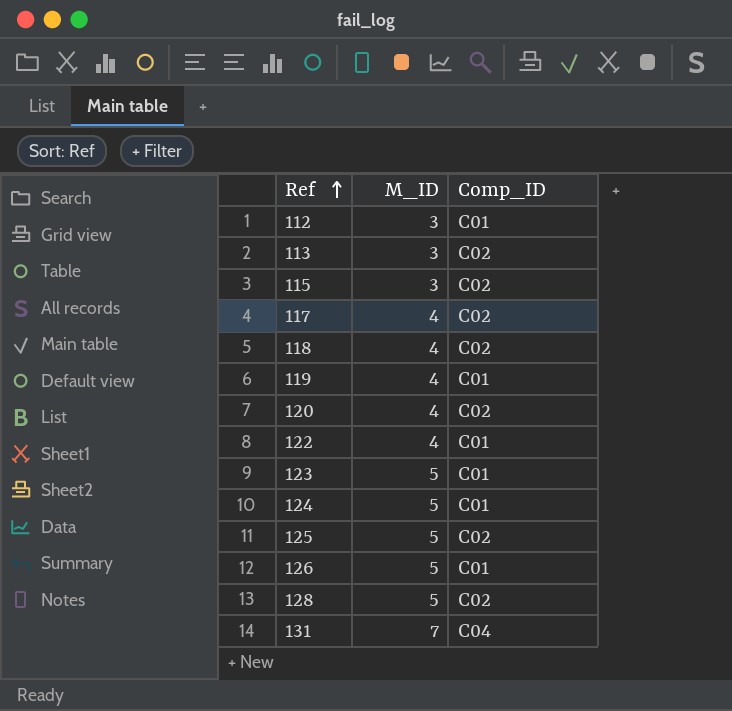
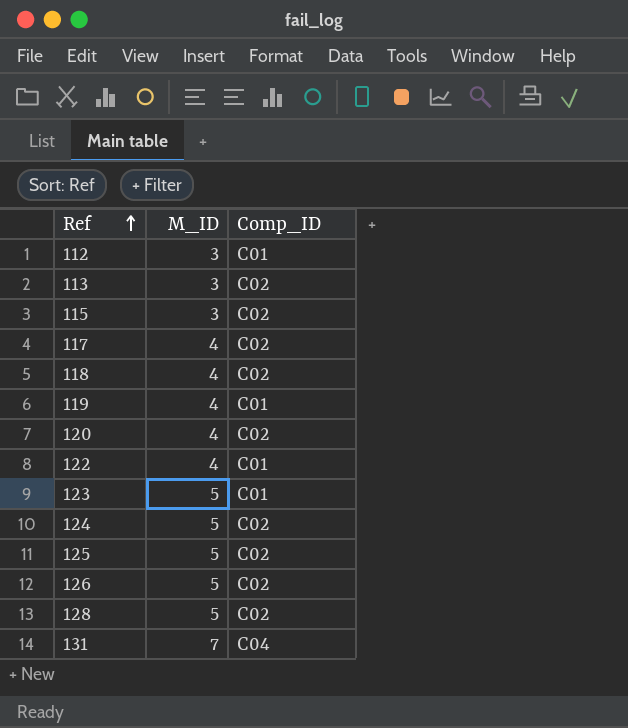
124 | Comp_ID: C01 -> C02
126 | Comp_ID: C01 -> C02

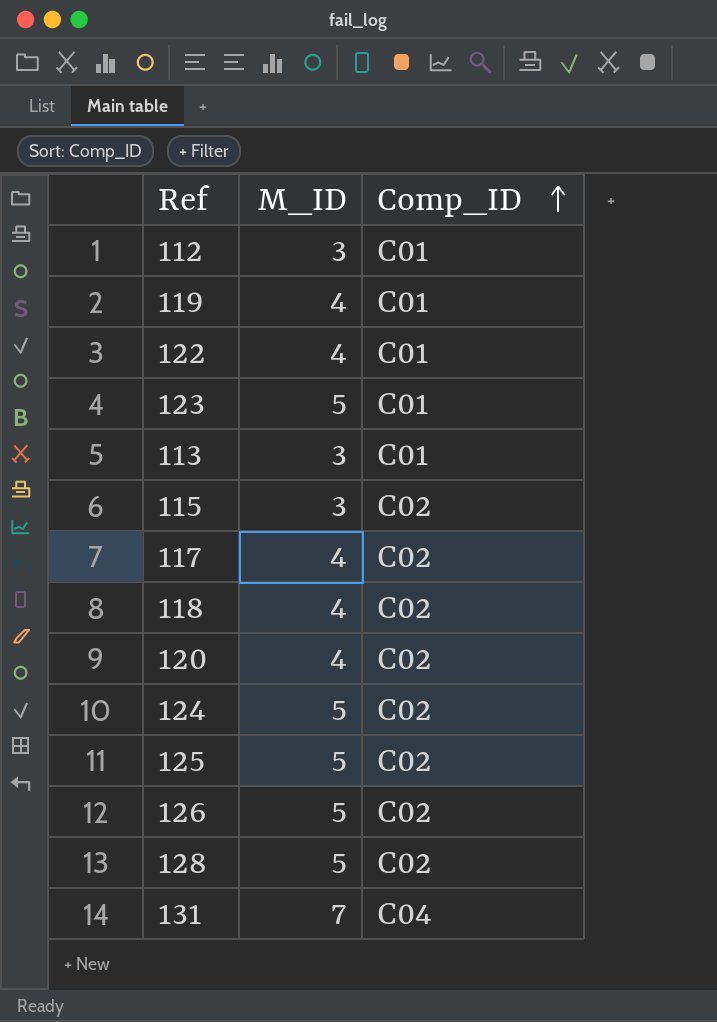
row order: Ref ascending -> Comp_ID ascending
113 | Comp_ID: C02 -> C01

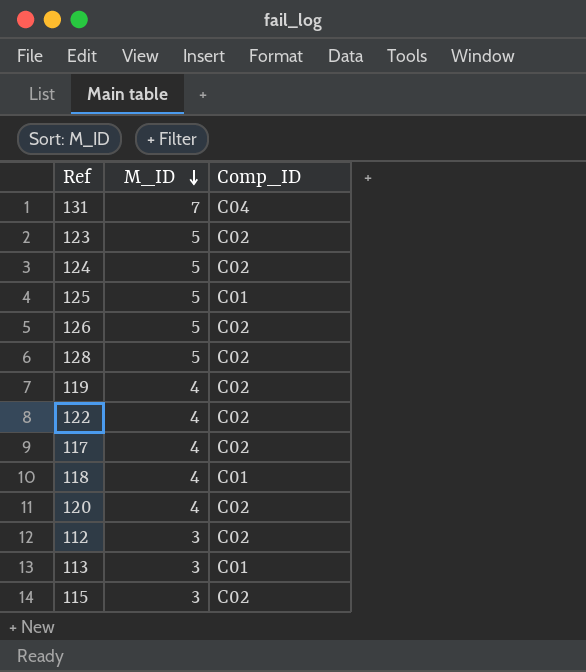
row order: Comp_ID ascending -> M_ID descending
123 | Comp_ID: C01 -> C02
125 | Comp_ID: C02 -> C01
119 | Comp_ID: C01 -> C02
122 | Comp_ID: C01 -> C02
118 | Comp_ID: C02 -> C01
112 | Comp_ID: C01 -> C02

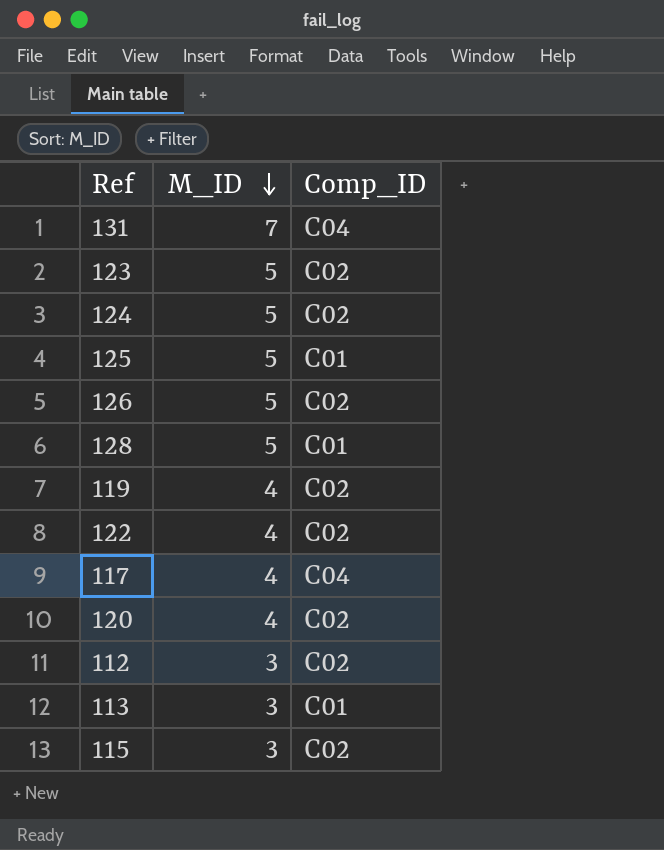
row 118: 4 | C01 -> none
128 | Comp_ID: C02 -> C01
117 | Comp_ID: C02 -> C04

